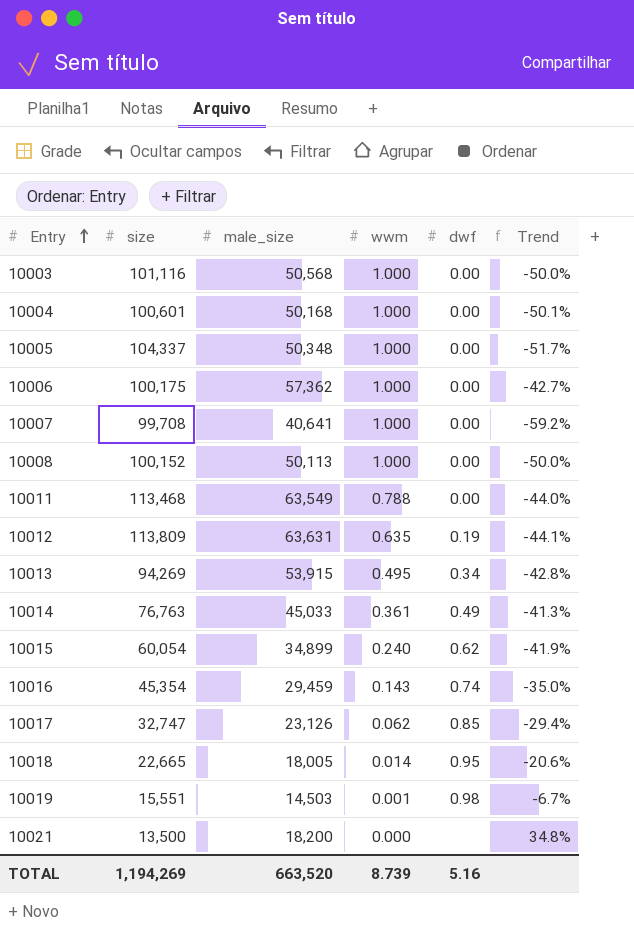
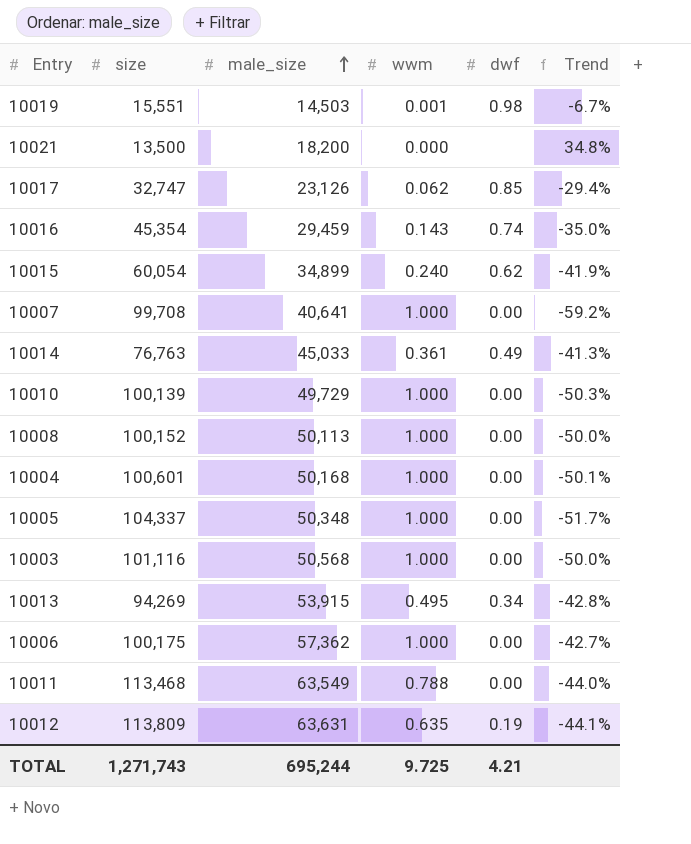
row order: Entry ascending -> male_size ascending
row 10018: 22,665 | 18,005 | 0.014 | 0.95 | -20.6% -> none
row 10010: none -> 100,139 | 49,729 | 1.000 | 0.00 | -50.3%
TOTAL | size: 1,194,269 -> 1,271,743
TOTAL | male_size: 663,520 -> 695,244
TOTAL | wwm: 8.739 -> 9.725
TOTAL | dwf: 5.16 -> 4.21

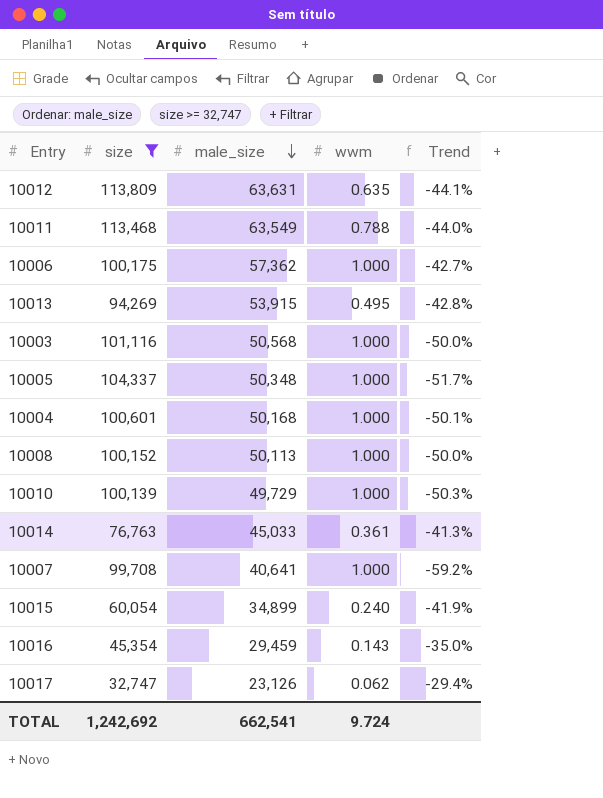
filter: none -> size >= 32,747
row order: male_size ascending -> male_size descending
column dwf | position: 5 -> none
TOTAL | size: 1,271,743 -> 1,242,692
TOTAL | male_size: 695,244 -> 662,541
TOTAL | wwm: 9.725 -> 9.724

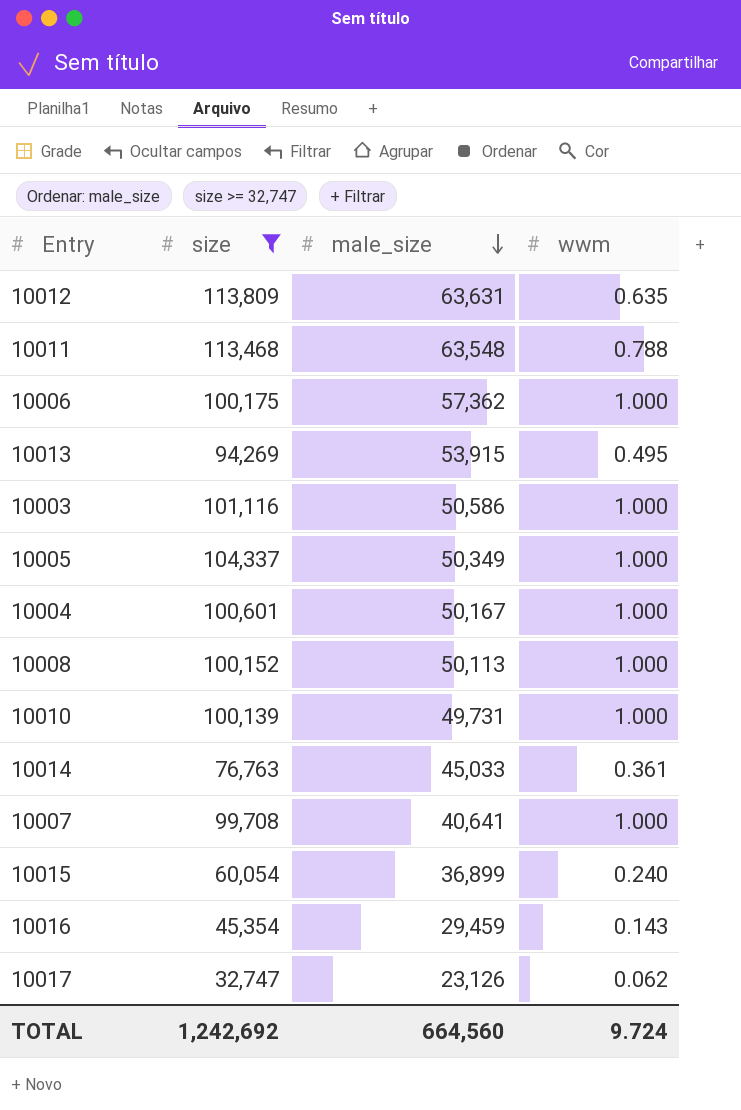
column Trend | formula: ([male_size] - [size]) / [size] -> none
10011 | male_size: 63,549 -> 63,548
10003 | male_size: 50,568 -> 50,586
10005 | male_size: 50,348 -> 50,349
10004 | male_size: 50,168 -> 50,167
10010 | male_size: 49,729 -> 49,731
10015 | male_size: 34,899 -> 36,899
TOTAL | male_size: 662,541 -> 664,560

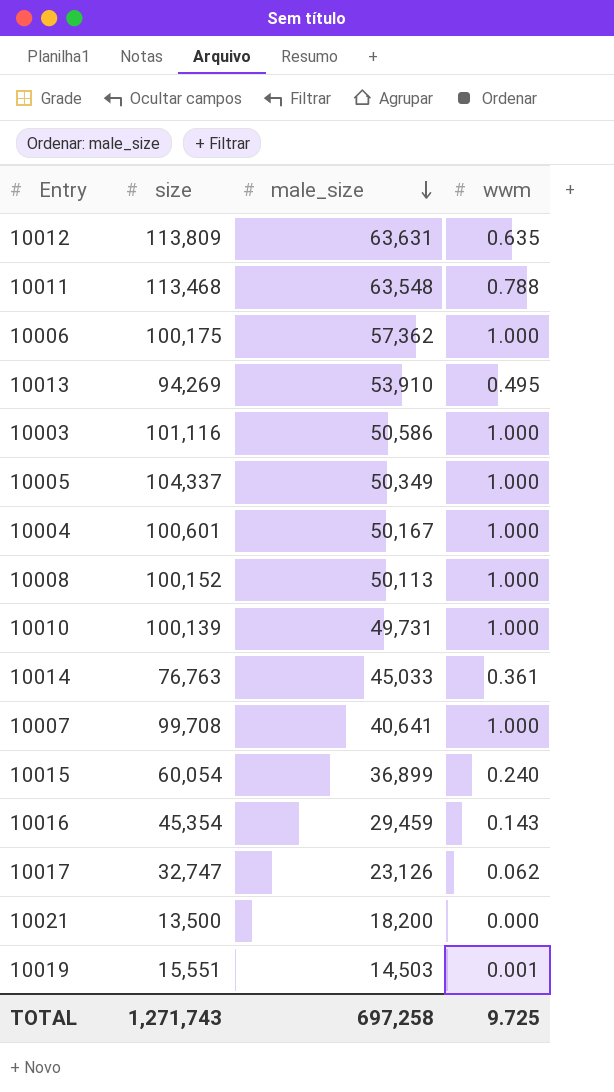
filter: size >= 32,747 -> none
10013 | male_size: 53,915 -> 53,910
TOTAL | size: 1,242,692 -> 1,271,743
TOTAL | male_size: 664,560 -> 697,258
TOTAL | wwm: 9.724 -> 9.725

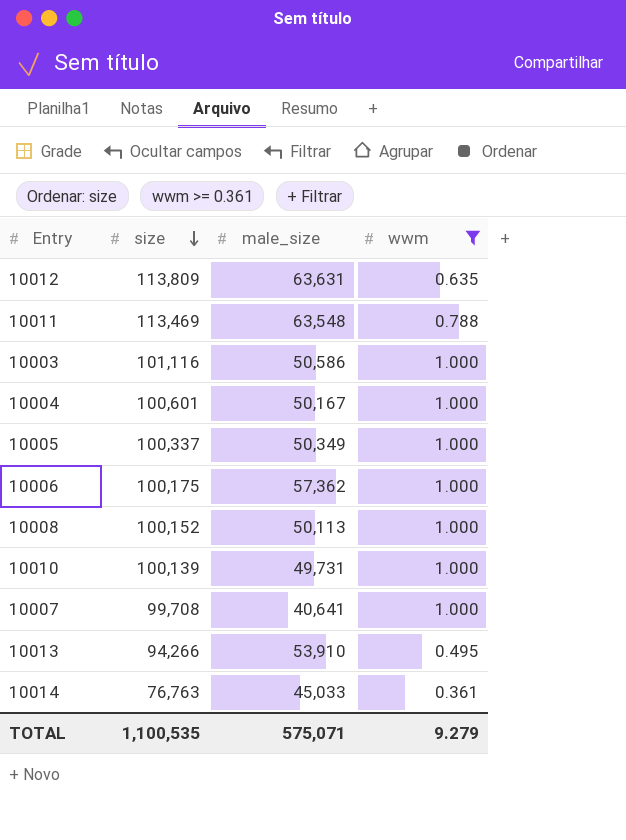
filter: none -> wwm >= 0.361
row order: male_size descending -> size descending
10011 | size: 113,468 -> 113,469
10005 | size: 104,337 -> 100,337
10013 | size: 94,269 -> 94,266
TOTAL | size: 1,271,743 -> 1,100,535
TOTAL | male_size: 697,258 -> 575,071
TOTAL | wwm: 9.725 -> 9.279

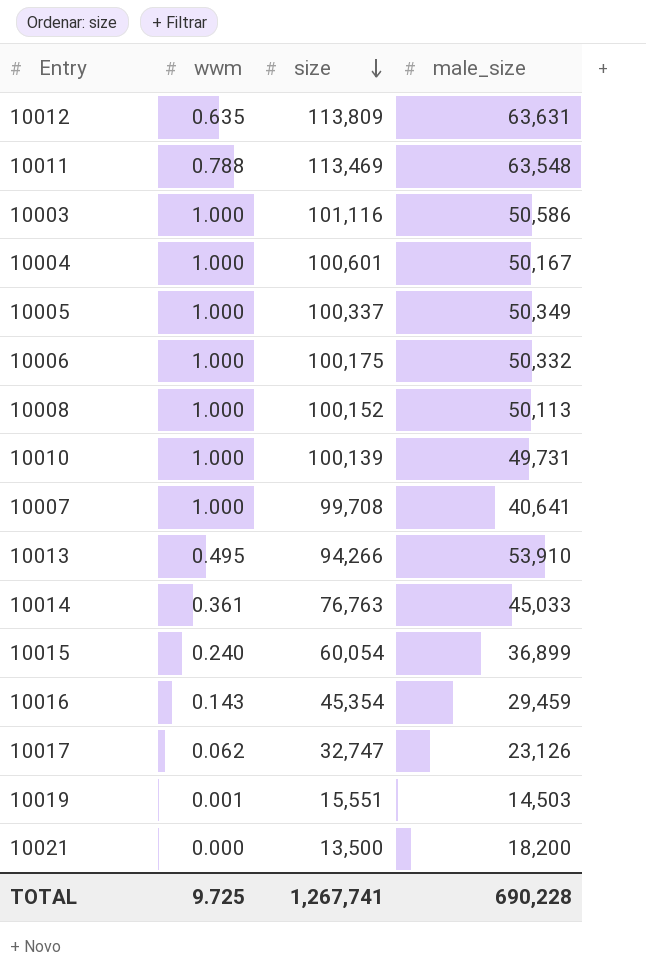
filter: wwm >= 0.361 -> none
column wwm | position: 4 -> 2
10006 | male_size: 57,362 -> 50,332
TOTAL | wwm: 9.279 -> 9.725
TOTAL | size: 1,100,535 -> 1,267,741
TOTAL | male_size: 575,071 -> 690,228

